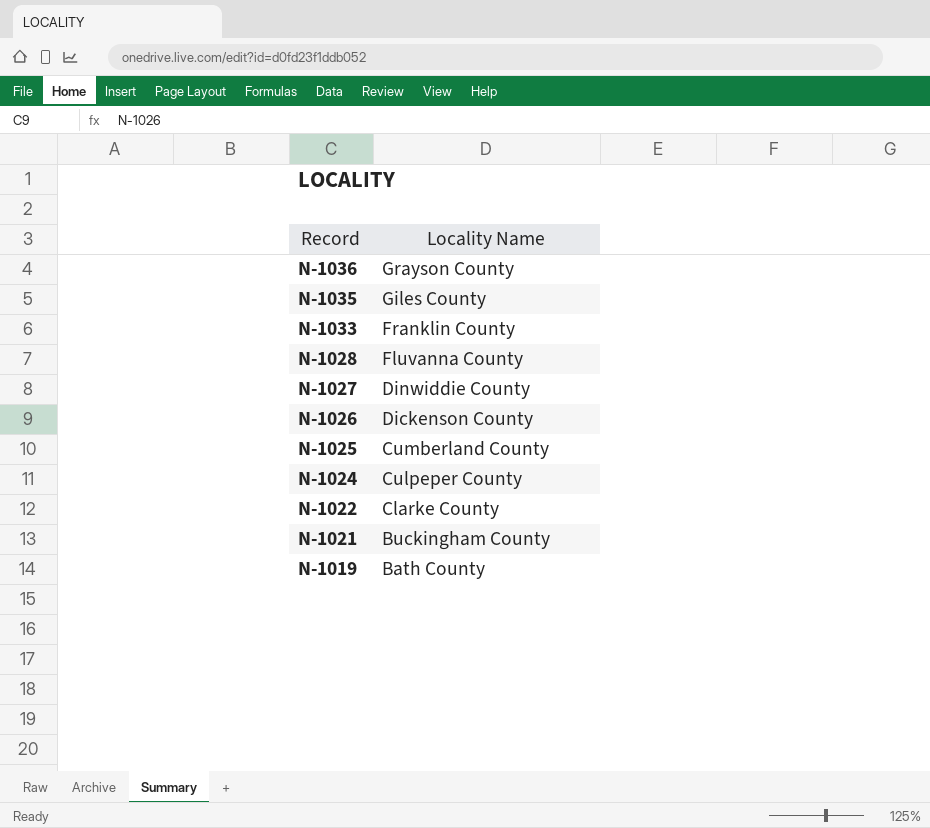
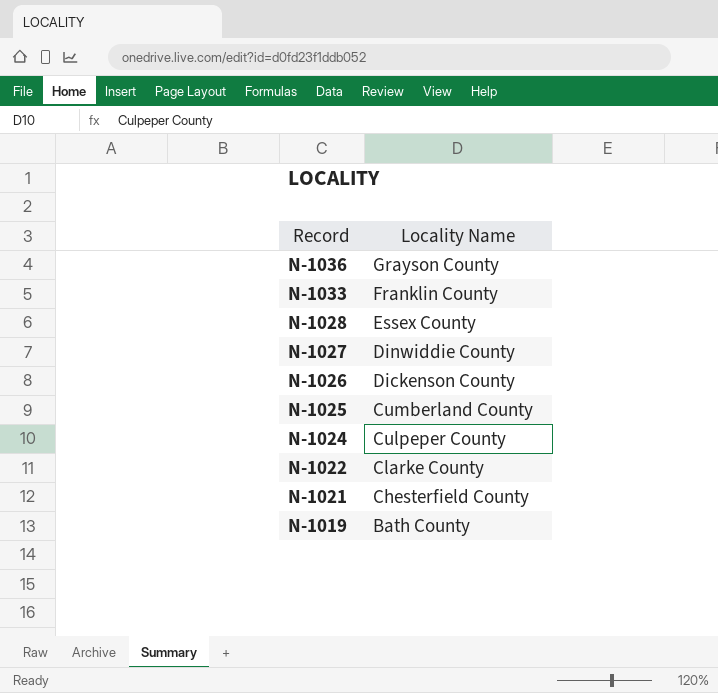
row N-1035: Giles County -> none
N-1028 | Locality Name: Fluvanna County -> Essex County
N-1021 | Locality Name: Buckingham County -> Chesterfield County

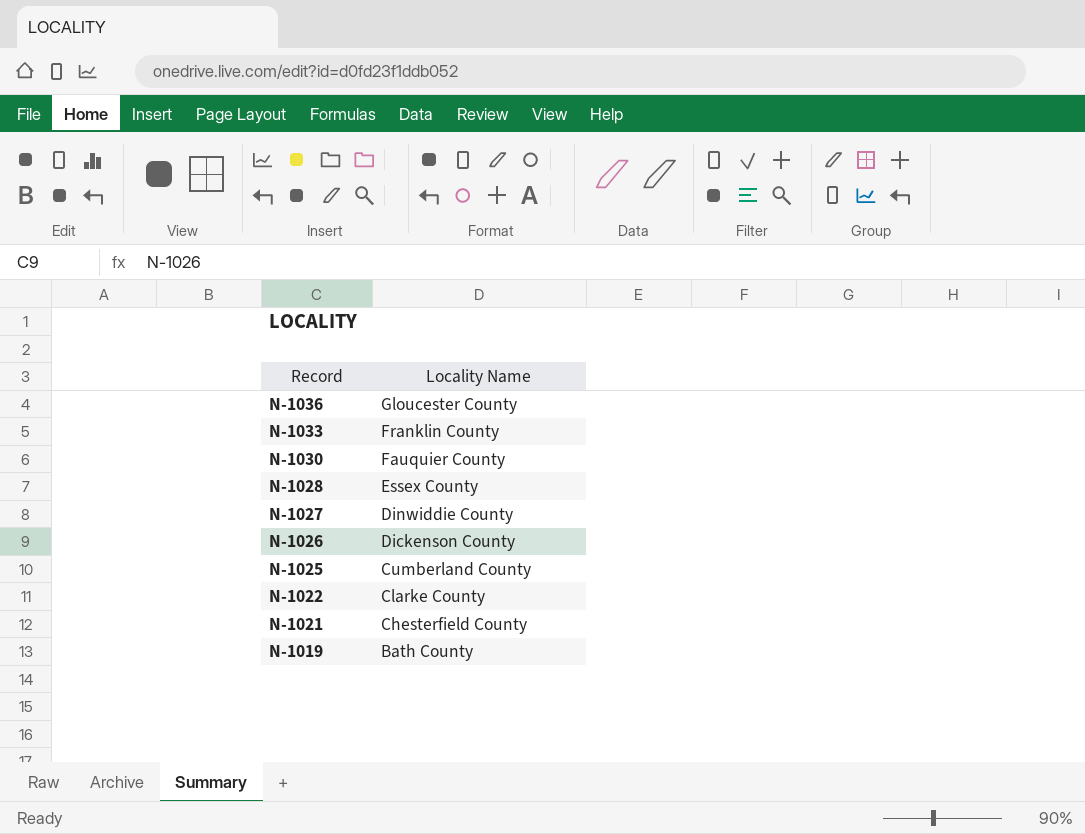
row N-1024: Culpeper County -> none
N-1036 | Locality Name: Grayson County -> Gloucester County
row N-1030: none -> Fauquier County

